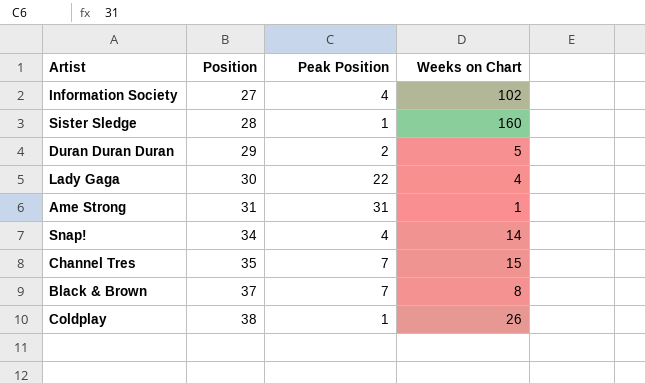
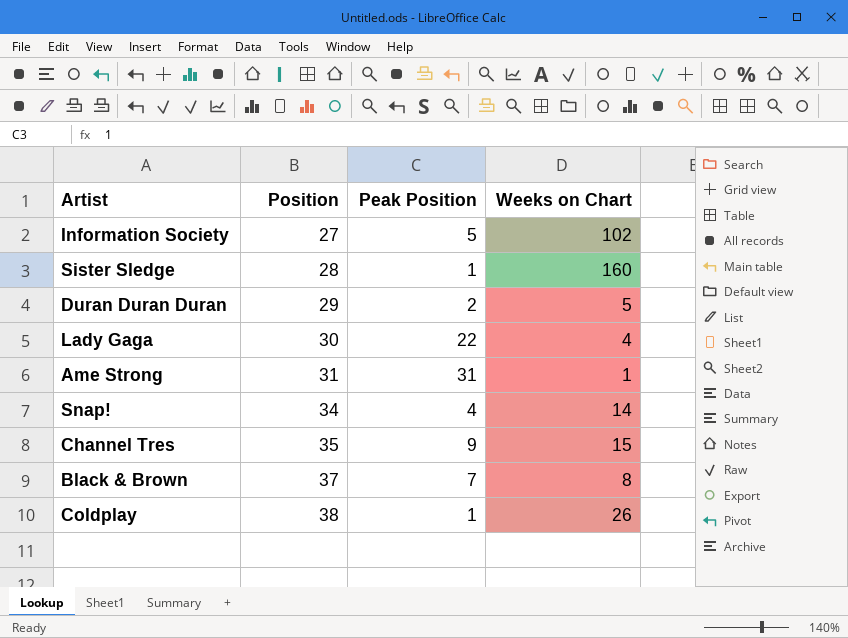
Information Society | Peak Position: 4 -> 5
Channel Tres | Peak Position: 7 -> 9

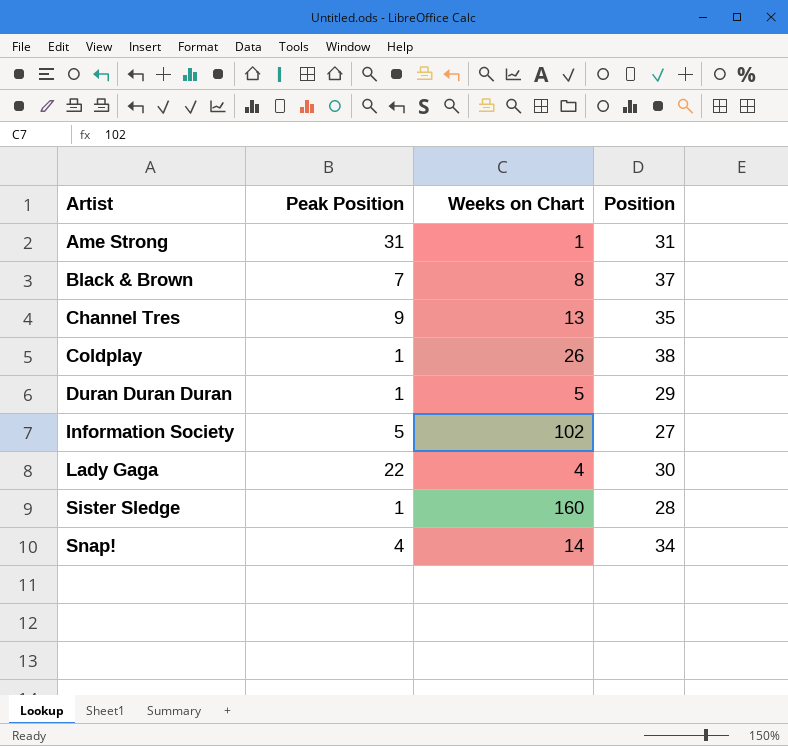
row order: Position ascending -> Artist ascending
column Position | position: 2 -> 4
Channel Tres | Weeks on Chart: 15 -> 13
Duran Duran Duran | Peak Position: 2 -> 1

